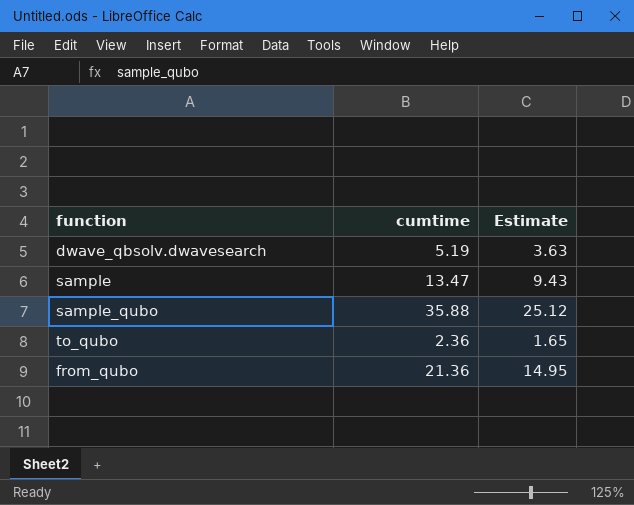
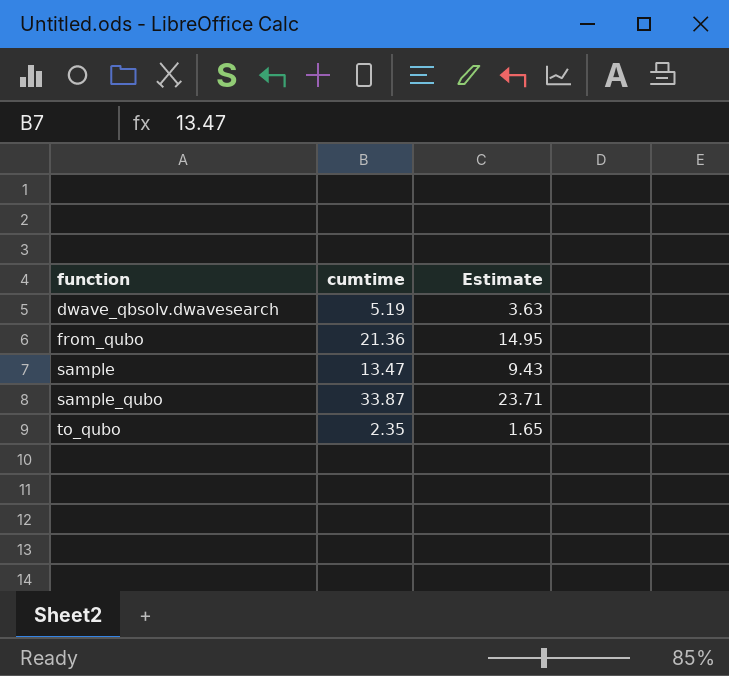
row order: none -> function ascending
sample_qubo | cumtime: 35.88 -> 33.87
sample_qubo | Estimate: 25.12 -> 23.71
to_qubo | cumtime: 2.36 -> 2.35

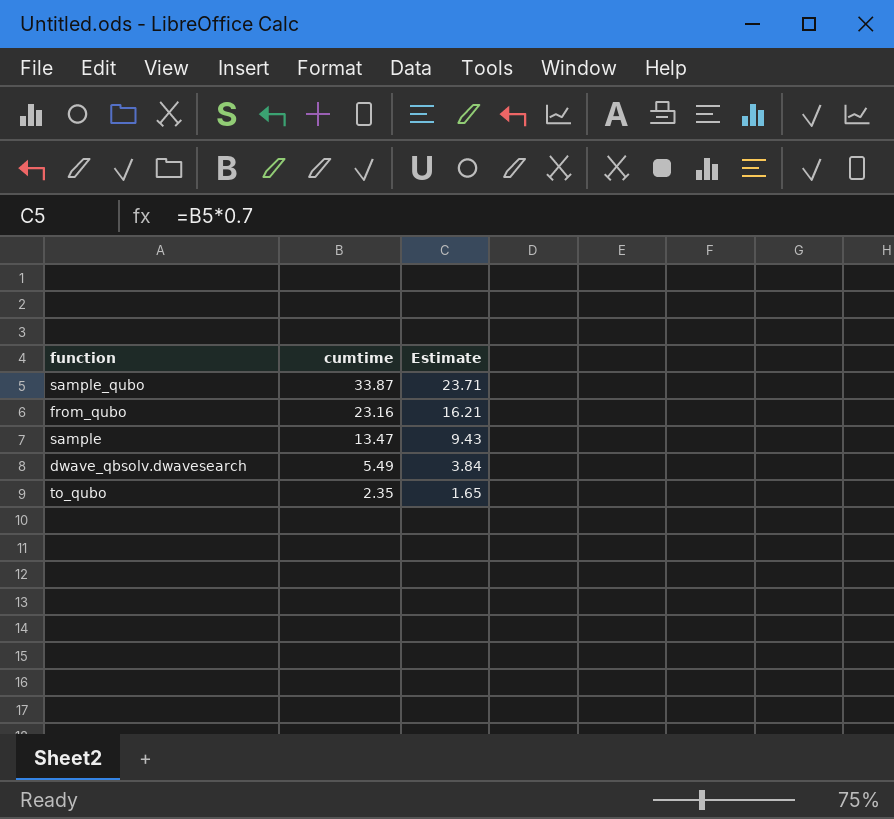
row order: function ascending -> cumtime descending
from_qubo | cumtime: 21.36 -> 23.16
from_qubo | Estimate: 14.95 -> 16.21
dwave_qbsolv.dwavesearch | cumtime: 5.19 -> 5.49
dwave_qbsolv.dwavesearch | Estimate: 3.63 -> 3.84

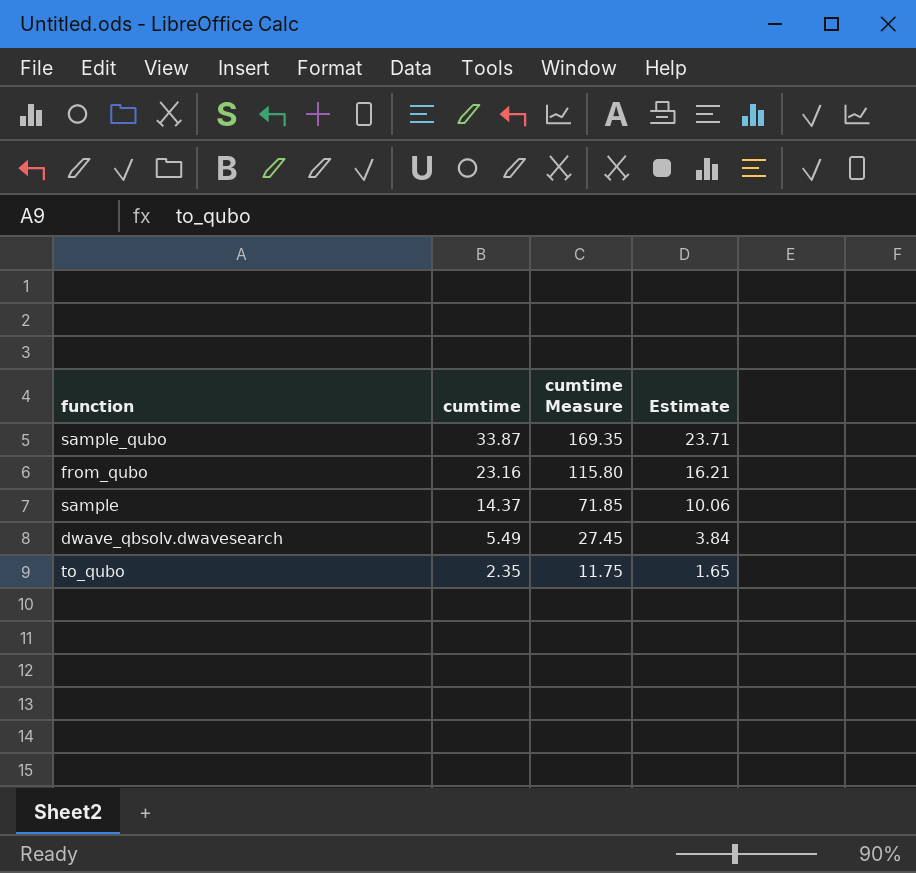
column cumtime Measure | formula: none -> [cumtime] * 5
sample | cumtime: 13.47 -> 14.37
sample | Estimate: 9.43 -> 10.06

